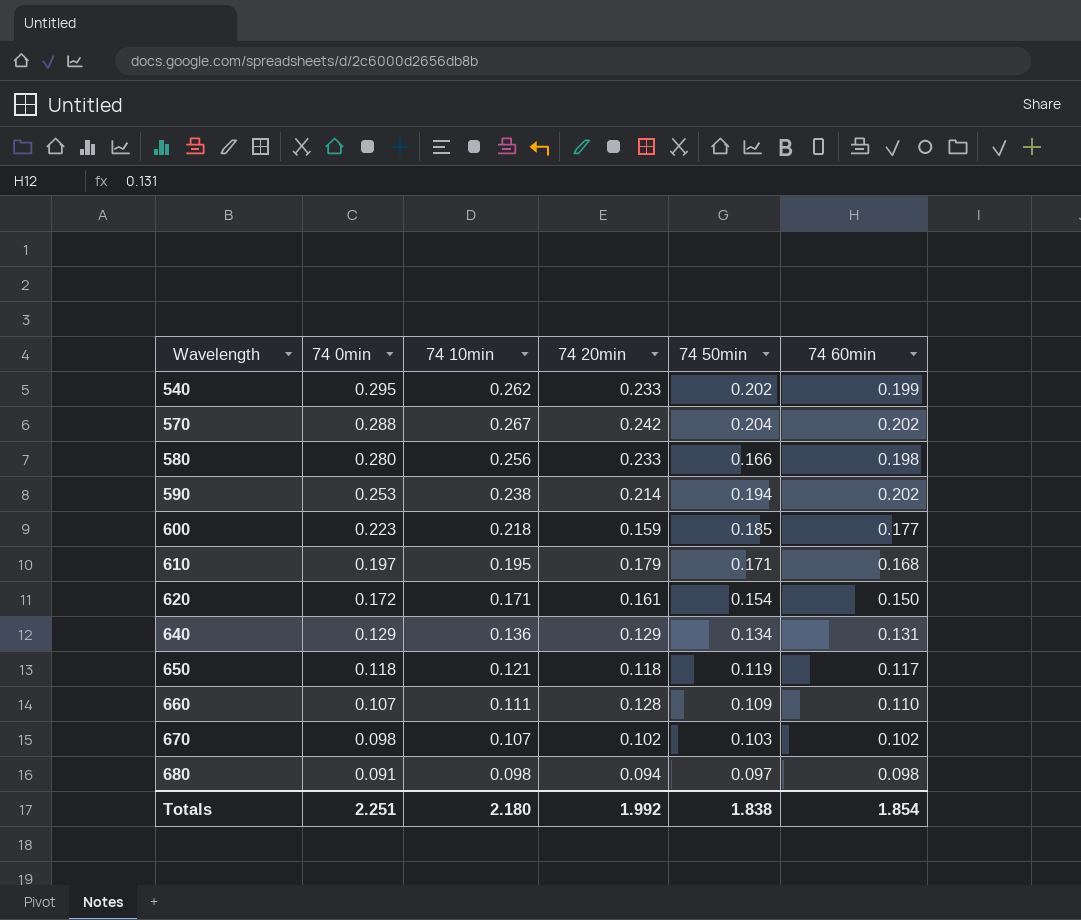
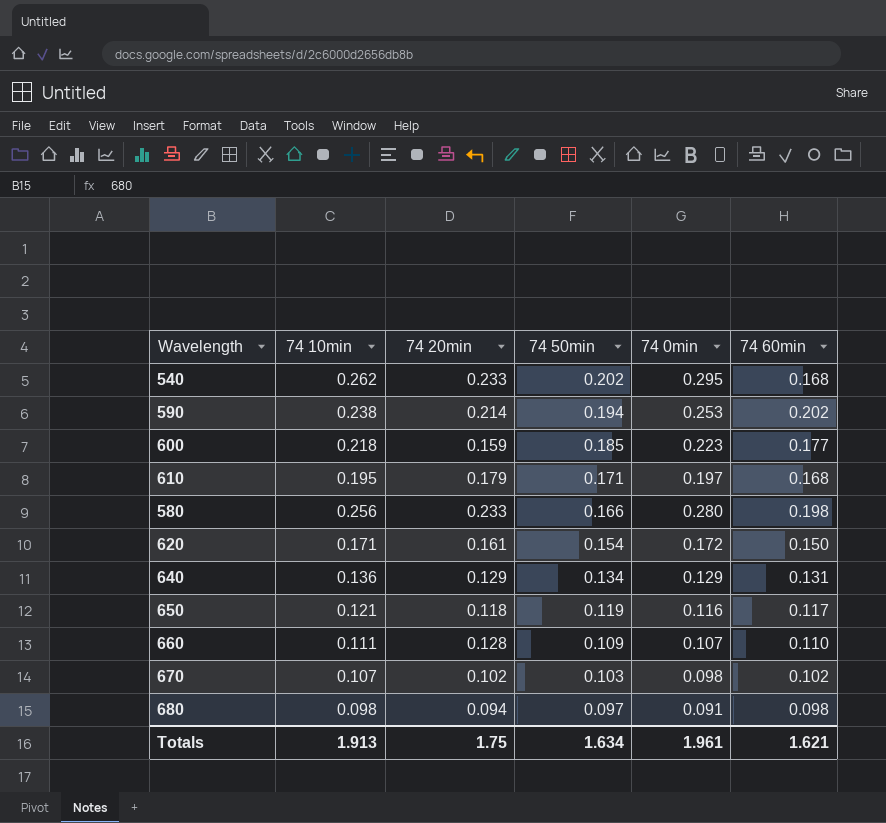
row order: Wavelength ascending -> 74 50min descending
column 74 0min | position: 2 -> 5
row 570: 0.288 | 0.267 | 0.242 | 0.204 | 0.202 -> none
540 | 74 60min: 0.199 -> 0.168
650 | 74 0min: 0.118 -> 0.116
Totals | 74 10min: 2.180 -> 1.913
Totals | 74 20min: 1.992 -> 1.75
Totals | 74 50min: 1.838 -> 1.634
Totals | 74 0min: 2.251 -> 1.961
Totals | 74 60min: 1.854 -> 1.621

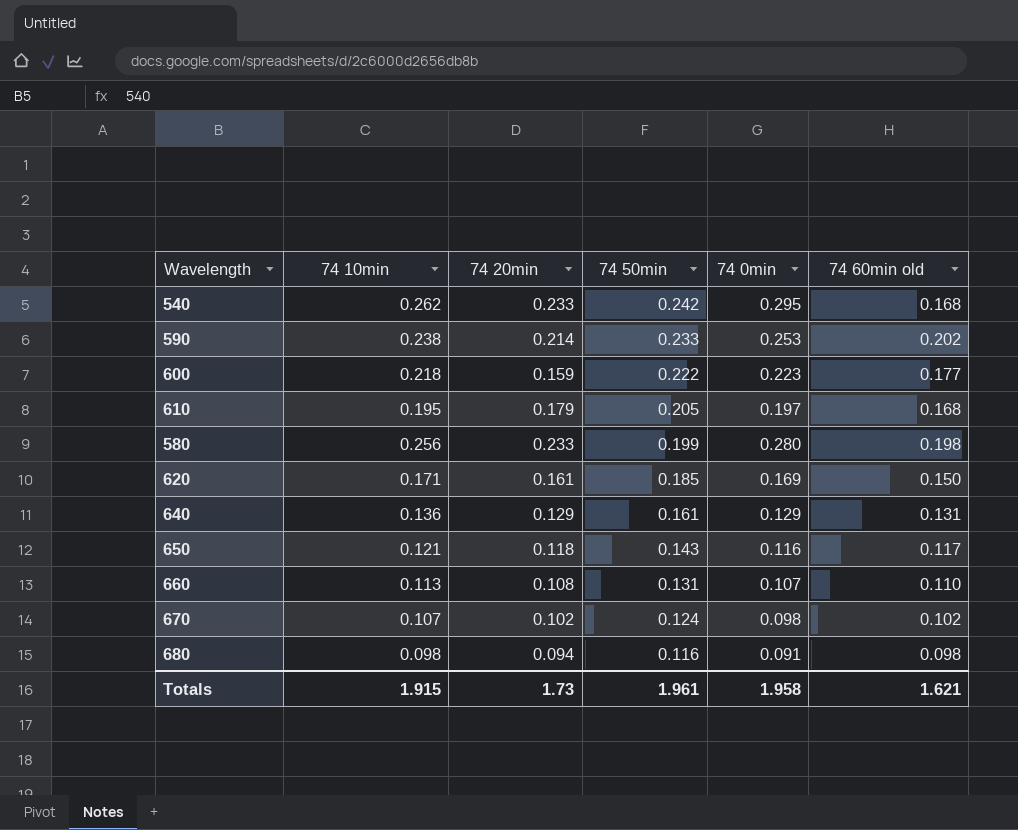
column name: 74 60min -> 74 60min old
540 | 74 50min: 0.202 -> 0.242
590 | 74 50min: 0.194 -> 0.233
600 | 74 50min: 0.185 -> 0.222
610 | 74 50min: 0.171 -> 0.205
580 | 74 50min: 0.166 -> 0.199
620 | 74 50min: 0.154 -> 0.185
620 | 74 0min: 0.172 -> 0.169
640 | 74 50min: 0.134 -> 0.161
650 | 74 50min: 0.119 -> 0.143
660 | 74 10min: 0.111 -> 0.113
660 | 74 20min: 0.128 -> 0.108
660 | 74 50min: 0.109 -> 0.131
670 | 74 50min: 0.103 -> 0.124
680 | 74 50min: 0.097 -> 0.116
Totals | 74 10min: 1.913 -> 1.915
Totals | 74 20min: 1.75 -> 1.73
Totals | 74 50min: 1.634 -> 1.961
Totals | 74 0min: 1.961 -> 1.958

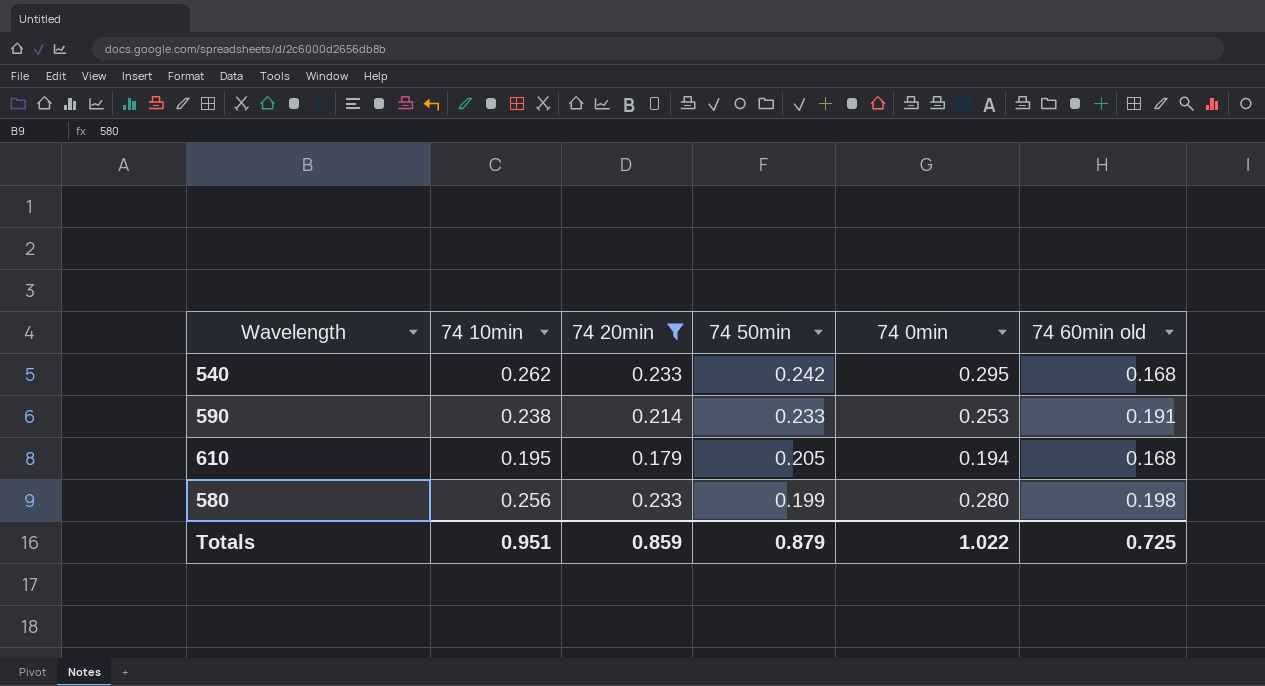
filter: none -> 74 20min >= 0.179
590 | 74 60min old: 0.202 -> 0.191
610 | 74 0min: 0.197 -> 0.194
Totals | 74 10min: 1.915 -> 0.951
Totals | 74 20min: 1.73 -> 0.859
Totals | 74 50min: 1.961 -> 0.879
Totals | 74 0min: 1.958 -> 1.022
Totals | 74 60min old: 1.621 -> 0.725

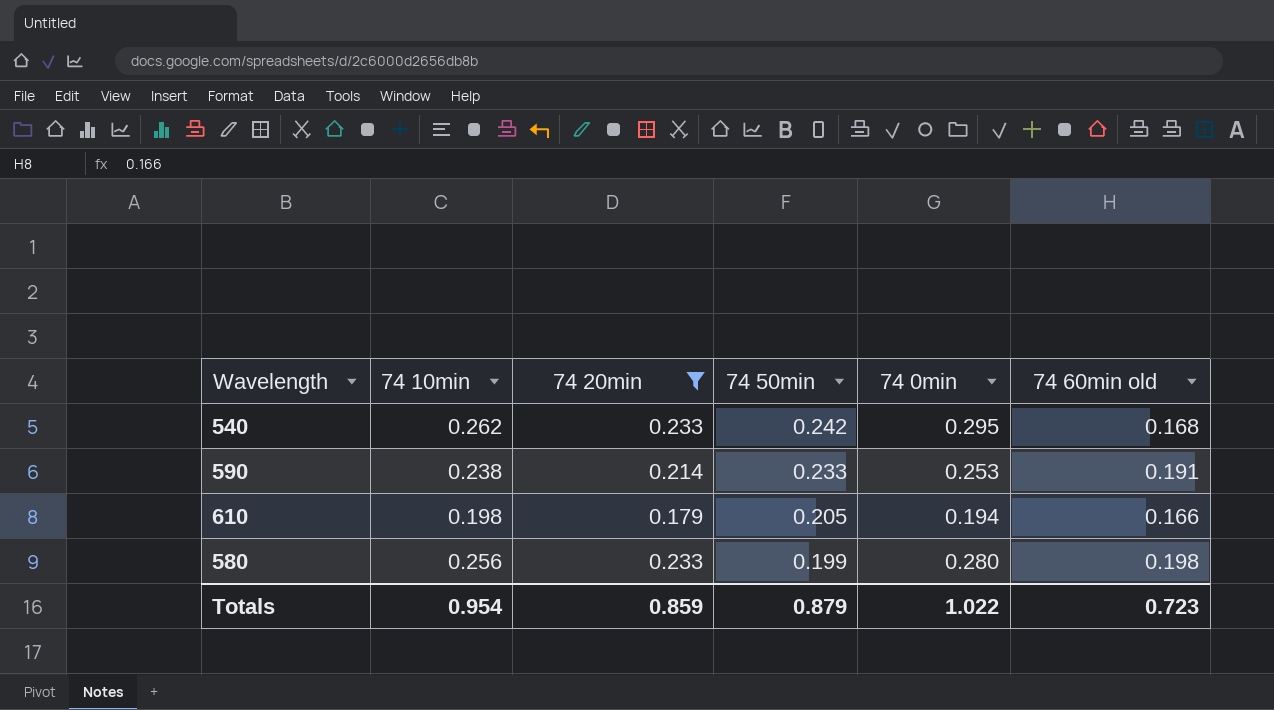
610 | 74 10min: 0.195 -> 0.198
610 | 74 60min old: 0.168 -> 0.166
Totals | 74 10min: 0.951 -> 0.954
Totals | 74 60min old: 0.725 -> 0.723

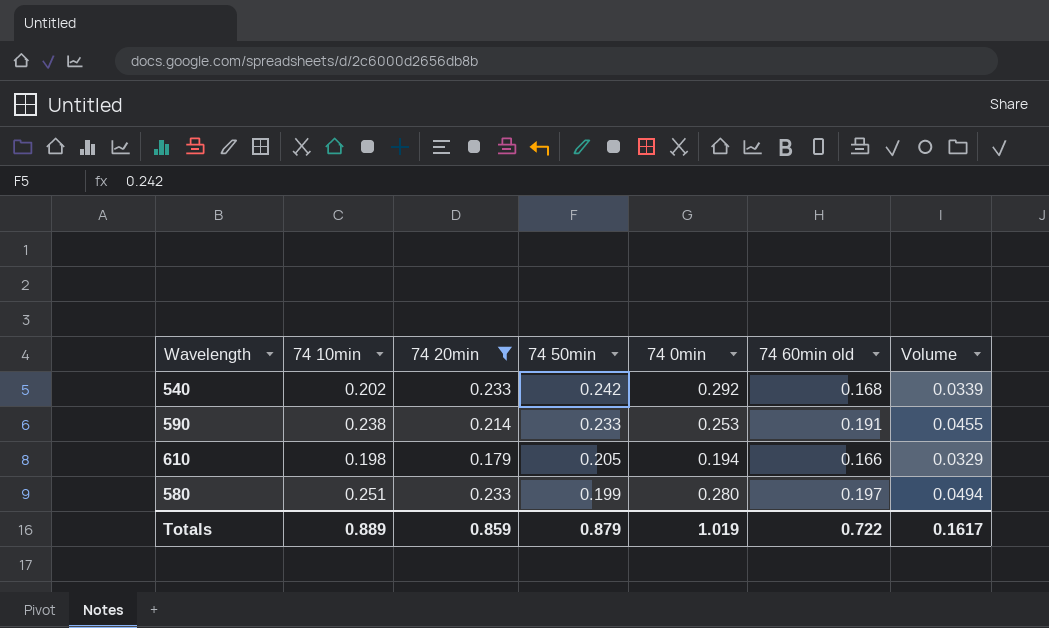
column Volume | formula: none -> [74 10min] * [74 60min old]
540 | 74 10min: 0.262 -> 0.202
540 | 74 0min: 0.295 -> 0.292
580 | 74 10min: 0.256 -> 0.251
580 | 74 60min old: 0.198 -> 0.197
Totals | 74 10min: 0.954 -> 0.889
Totals | 74 0min: 1.022 -> 1.019
Totals | 74 60min old: 0.723 -> 0.722

